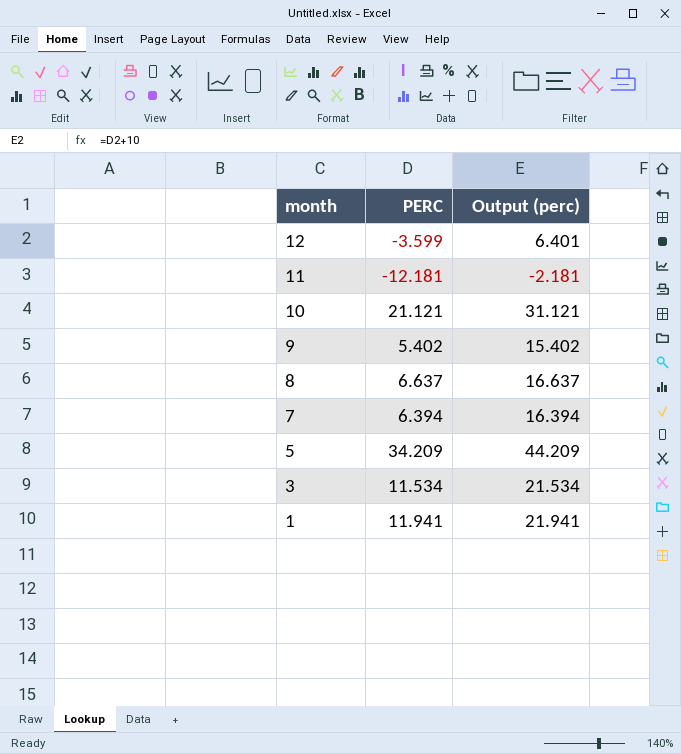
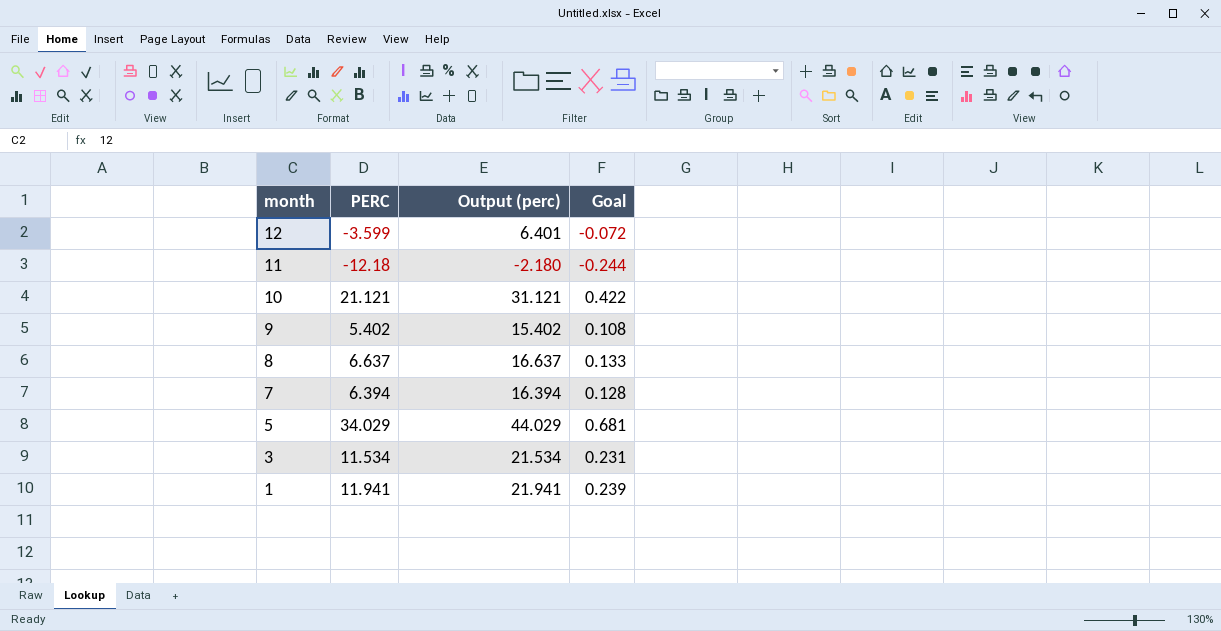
column Goal | formula: none -> [PERC] * 0.02
11 | PERC: -12.181 -> -12.18
11 | Output (perc): -2.181 -> -2.180
5 | PERC: 34.209 -> 34.029
5 | Output (perc): 44.209 -> 44.029

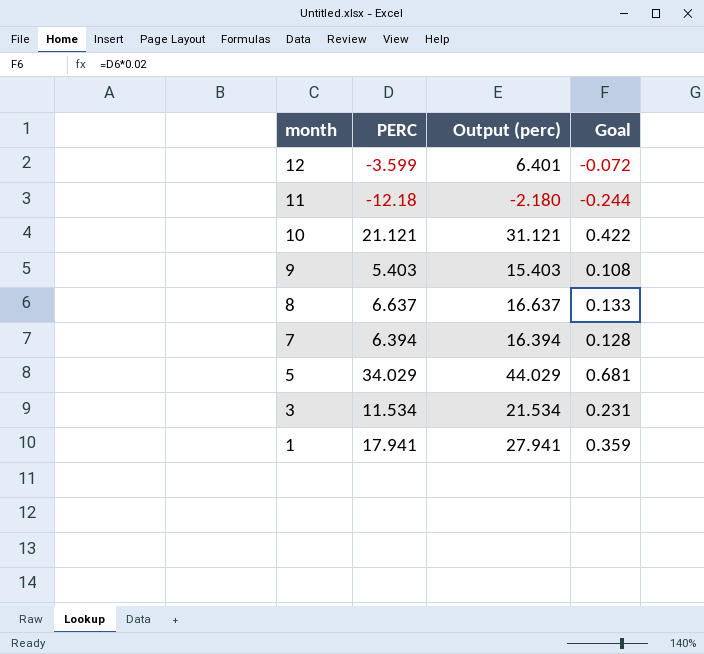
9 | PERC: 5.402 -> 5.403
9 | Output (perc): 15.402 -> 15.403
1 | PERC: 11.941 -> 17.941
1 | Output (perc): 21.941 -> 27.941
1 | Goal: 0.239 -> 0.359

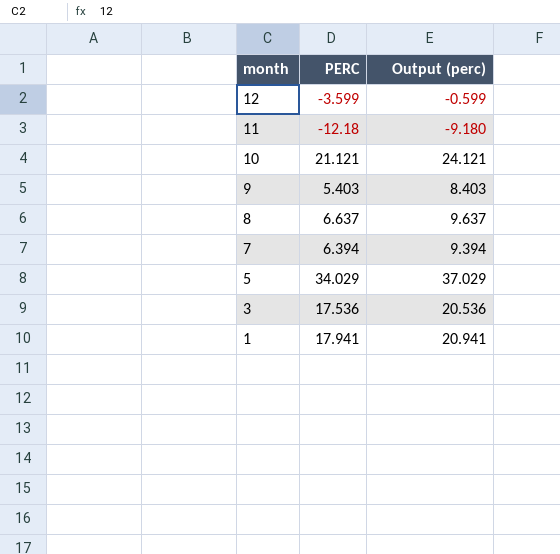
column Goal | formula: [PERC] * 0.02 -> none
column Output (perc) | formula: [PERC] + 10 -> [PERC] + 3
3 | PERC: 11.534 -> 17.536

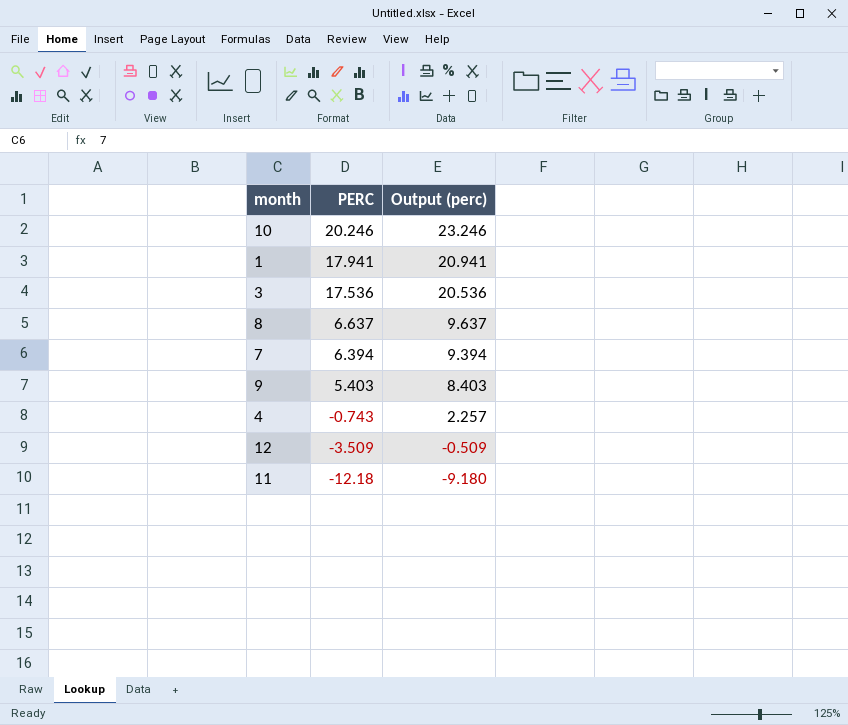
row order: month descending -> PERC descending
row 5: 34.029 | 37.029 -> none
10 | PERC: 21.121 -> 20.246
10 | Output (perc): 24.121 -> 23.246
row 4: none -> -0.743 | 2.257
12 | PERC: -3.599 -> -3.509
12 | Output (perc): -0.599 -> -0.509

